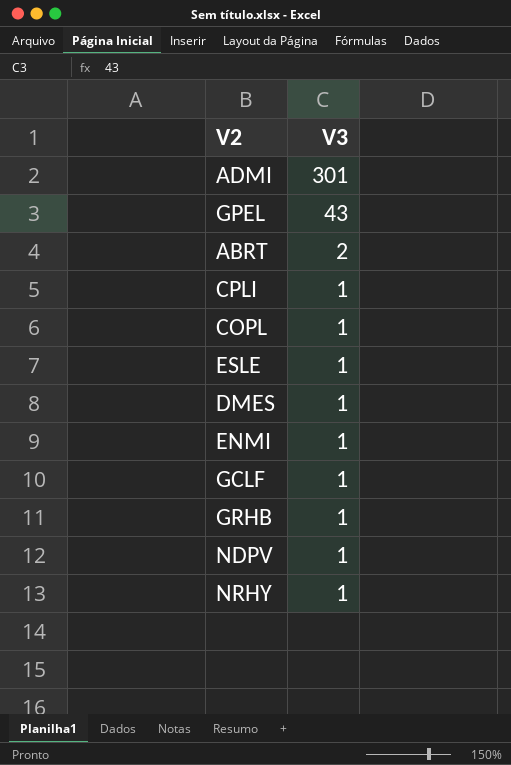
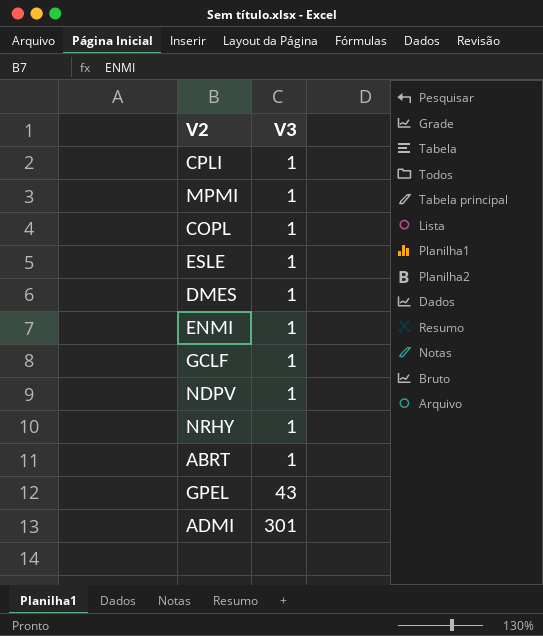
row order: V3 descending -> V3 ascending
row GRHB: 1 -> none
row MPMI: none -> 1
ABRT | V3: 2 -> 1

